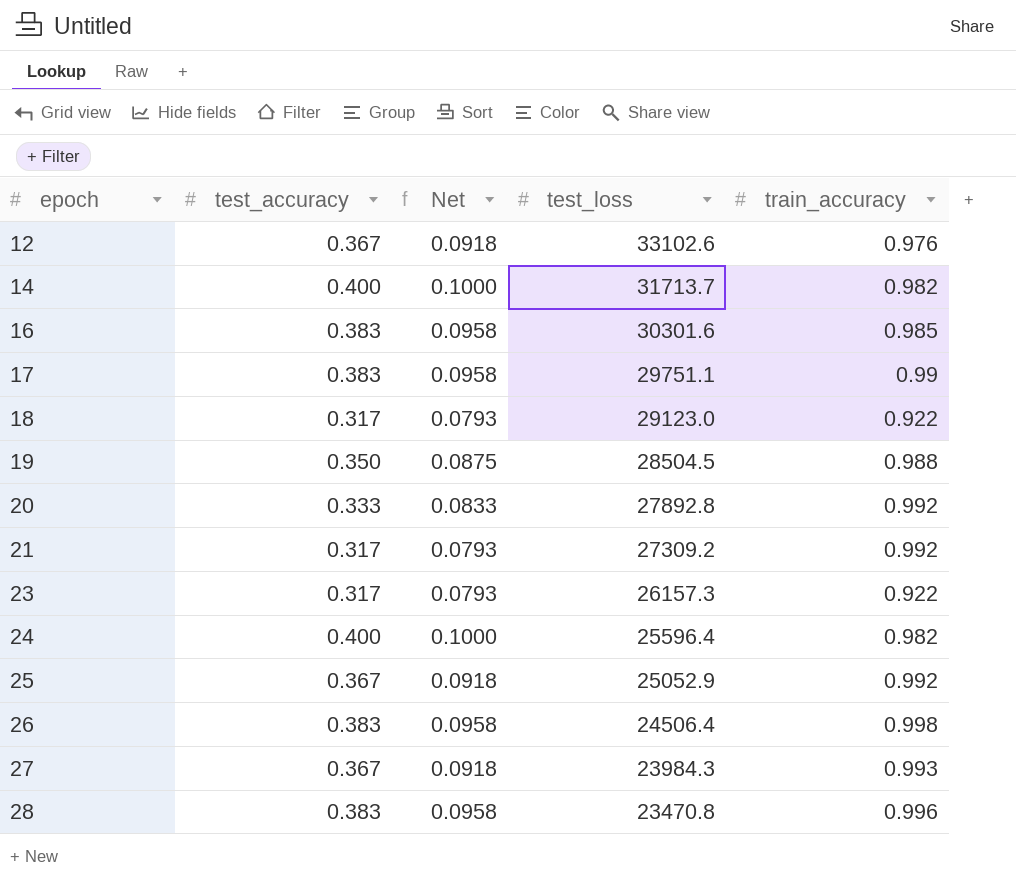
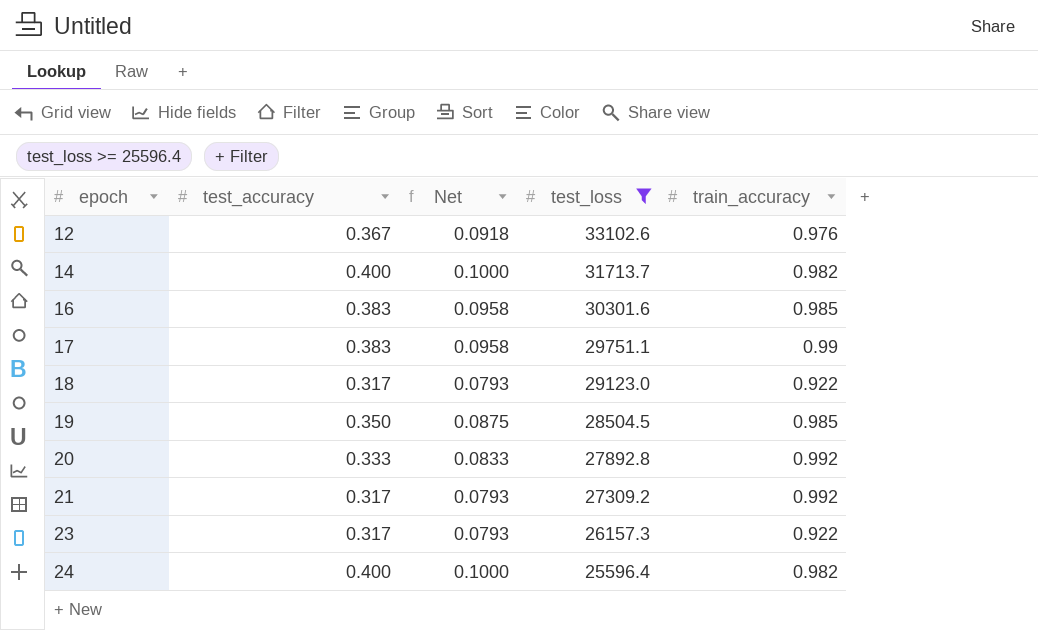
filter: none -> test_loss >= 25596.4
19 | train_accuracy: 0.988 -> 0.985

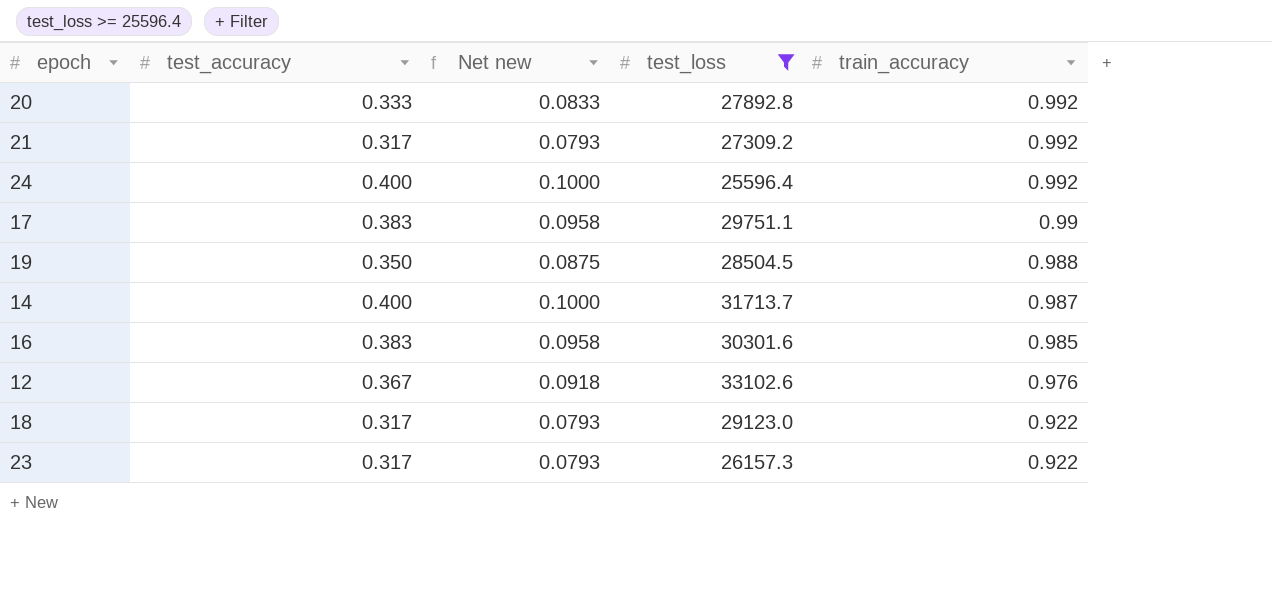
row order: epoch ascending -> train_accuracy descending
column name: Net -> Net new
24 | train_accuracy: 0.982 -> 0.992
19 | train_accuracy: 0.985 -> 0.988
14 | train_accuracy: 0.982 -> 0.987

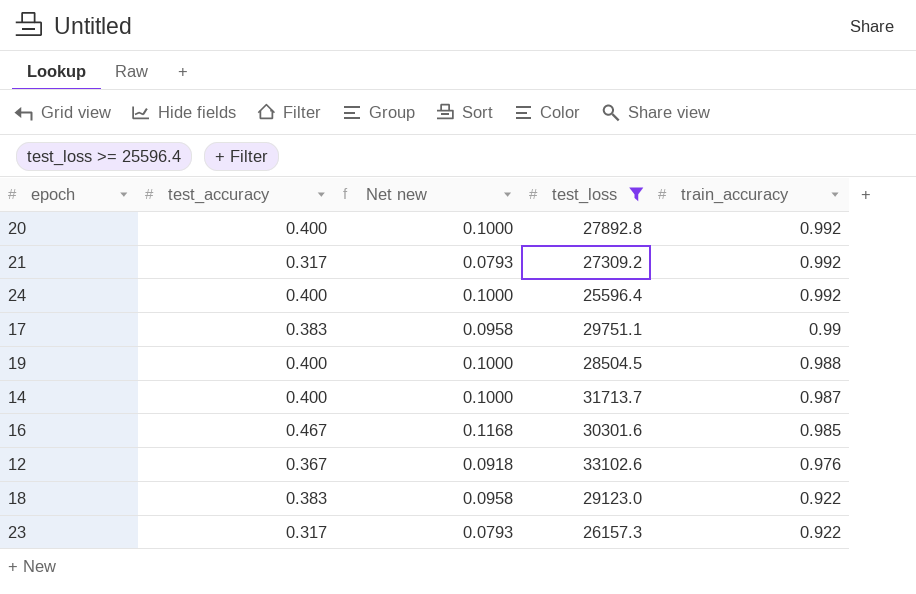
20 | test_accuracy: 0.333 -> 0.400
20 | Net new: 0.0833 -> 0.1000
19 | test_accuracy: 0.350 -> 0.400
19 | Net new: 0.0875 -> 0.1000
16 | test_accuracy: 0.383 -> 0.467
16 | Net new: 0.0958 -> 0.1168
18 | test_accuracy: 0.317 -> 0.383
18 | Net new: 0.0793 -> 0.0958

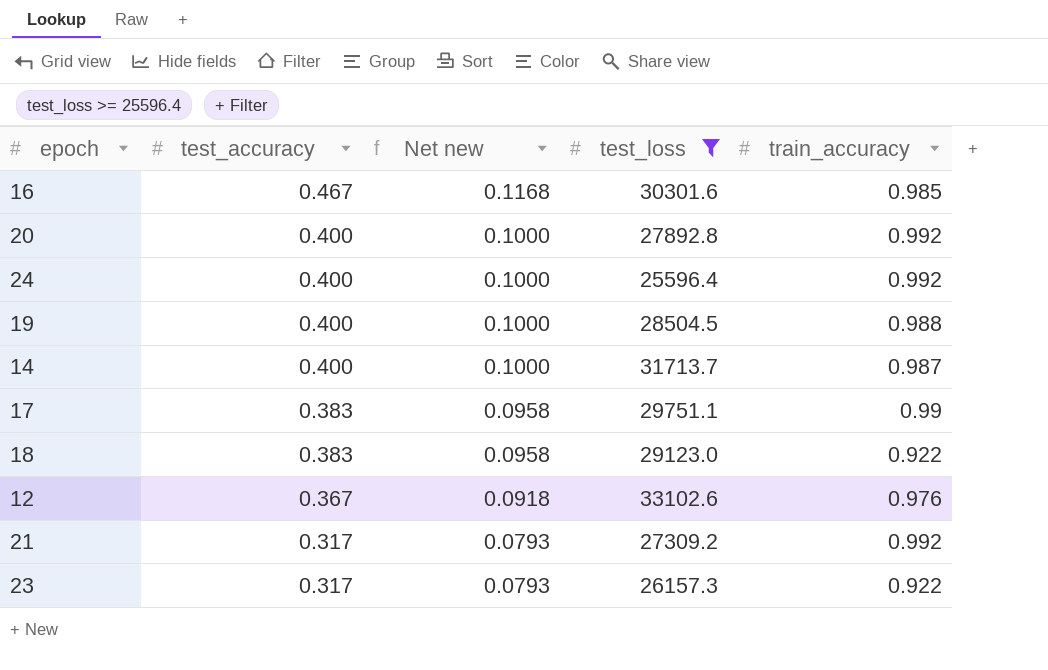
row order: train_accuracy descending -> test_accuracy descending

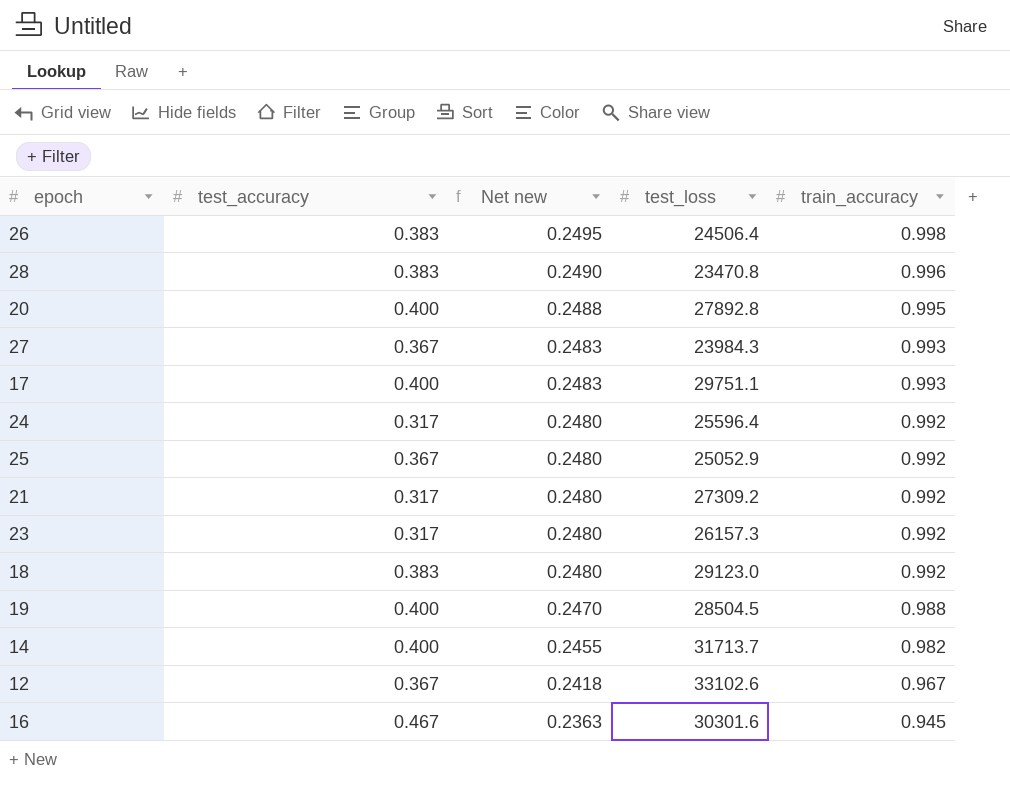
filter: test_loss >= 25596.4 -> none
row order: test_accuracy descending -> Net new descending
column Net new | formula: [test_accuracy] * 0.25 -> [train_accuracy] * 0.25
20 | train_accuracy: 0.992 -> 0.995
17 | test_accuracy: 0.383 -> 0.400
17 | train_accuracy: 0.99 -> 0.993
24 | test_accuracy: 0.400 -> 0.317
23 | train_accuracy: 0.922 -> 0.992
18 | train_accuracy: 0.922 -> 0.992
14 | train_accuracy: 0.987 -> 0.982
12 | train_accuracy: 0.976 -> 0.967
16 | train_accuracy: 0.985 -> 0.945

